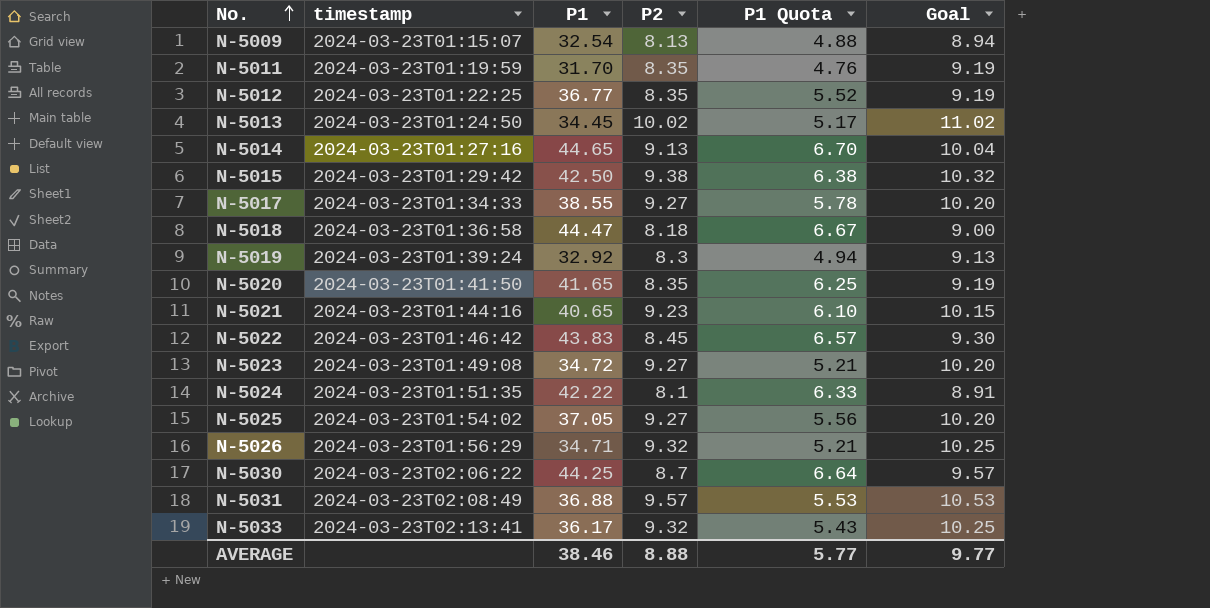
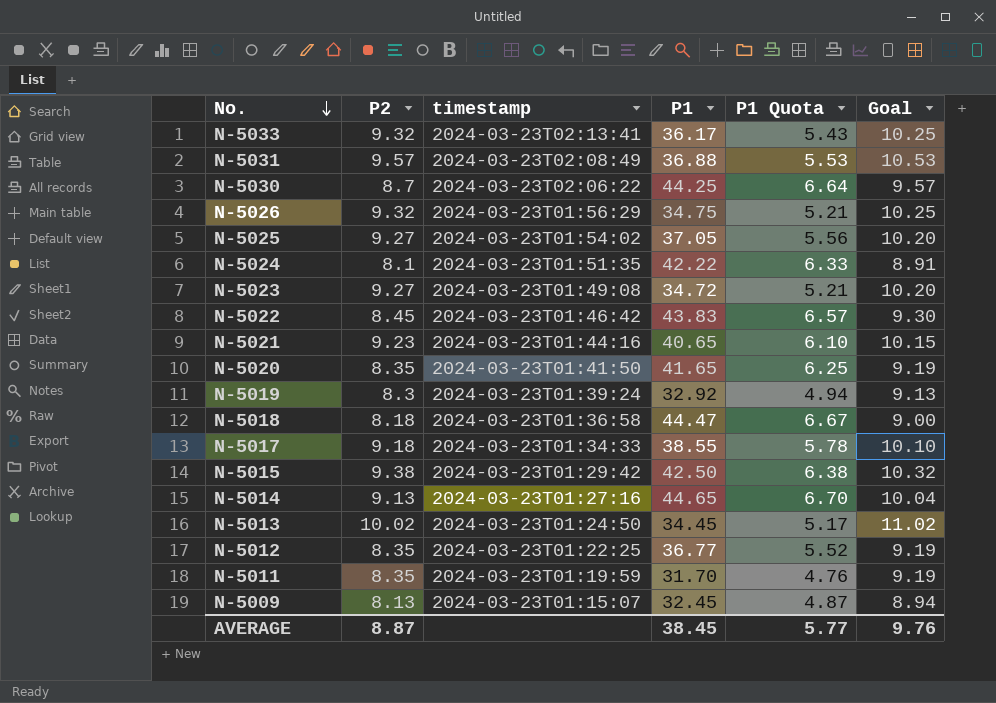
row order: No. ascending -> No. descending
column P2 | position: 4 -> 2
N-5026 | P1: 34.71 -> 34.75
N-5017 | P2: 9.27 -> 9.18
N-5017 | Goal: 10.20 -> 10.10
N-5009 | P1: 32.54 -> 32.45
N-5009 | P1 Quota: 4.88 -> 4.87
AVERAGE | P2: 8.88 -> 8.87
AVERAGE | P1: 38.46 -> 38.45
AVERAGE | Goal: 9.77 -> 9.76

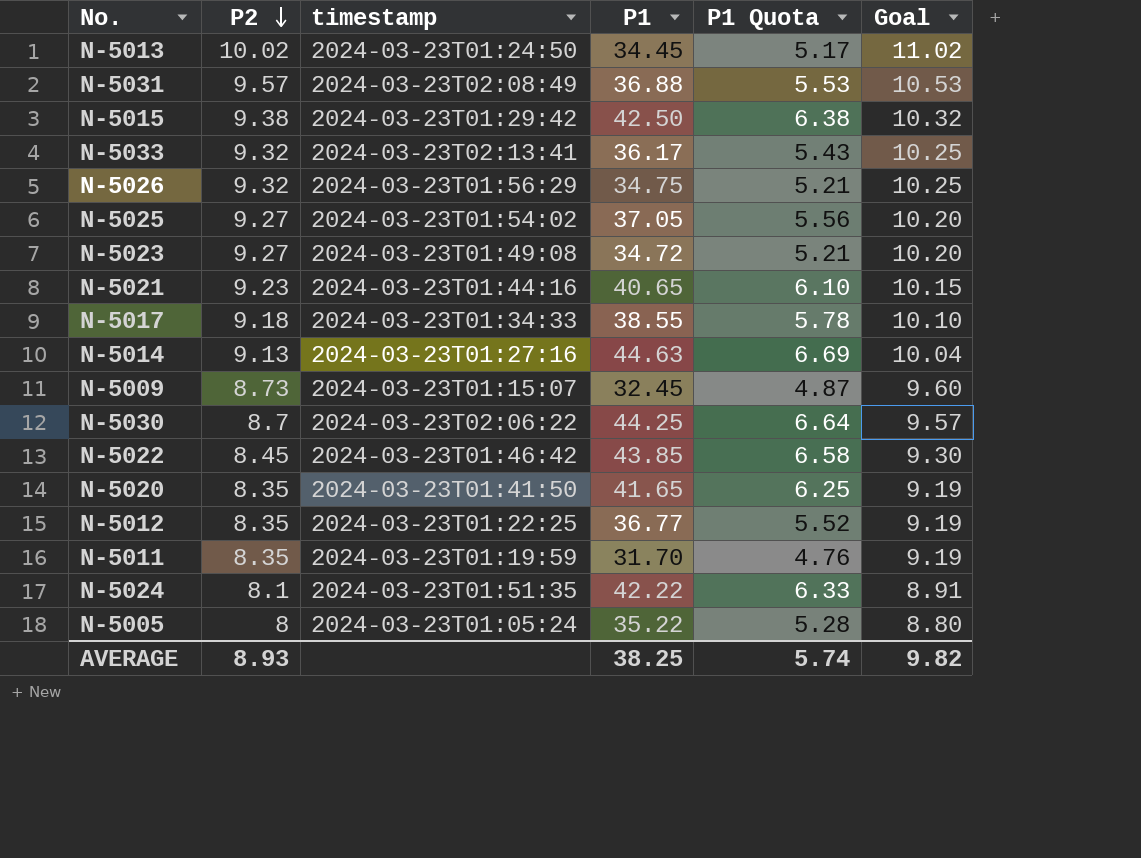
row order: No. descending -> P2 descending
row N-5019: 8.3 | 2024-03-23T01:39:24 | 32.92 | 4.94 | 9.13 -> none
row N-5018: 8.18 | 2024-03-23T01:36:58 | 44.47 | 6.67 | 9.00 -> none
N-5014 | P1: 44.65 -> 44.63
N-5014 | P1 Quota: 6.70 -> 6.69
N-5009 | P2: 8.13 -> 8.73
N-5009 | Goal: 8.94 -> 9.60
N-5022 | P1: 43.83 -> 43.85
N-5022 | P1 Quota: 6.57 -> 6.58
row N-5005: none -> 8 | 2024-03-23T01:05:24 | 35.22 | 5.28 | 8.80
AVERAGE | P2: 8.87 -> 8.93
AVERAGE | P1: 38.45 -> 38.25
AVERAGE | P1 Quota: 5.77 -> 5.74
AVERAGE | Goal: 9.76 -> 9.82

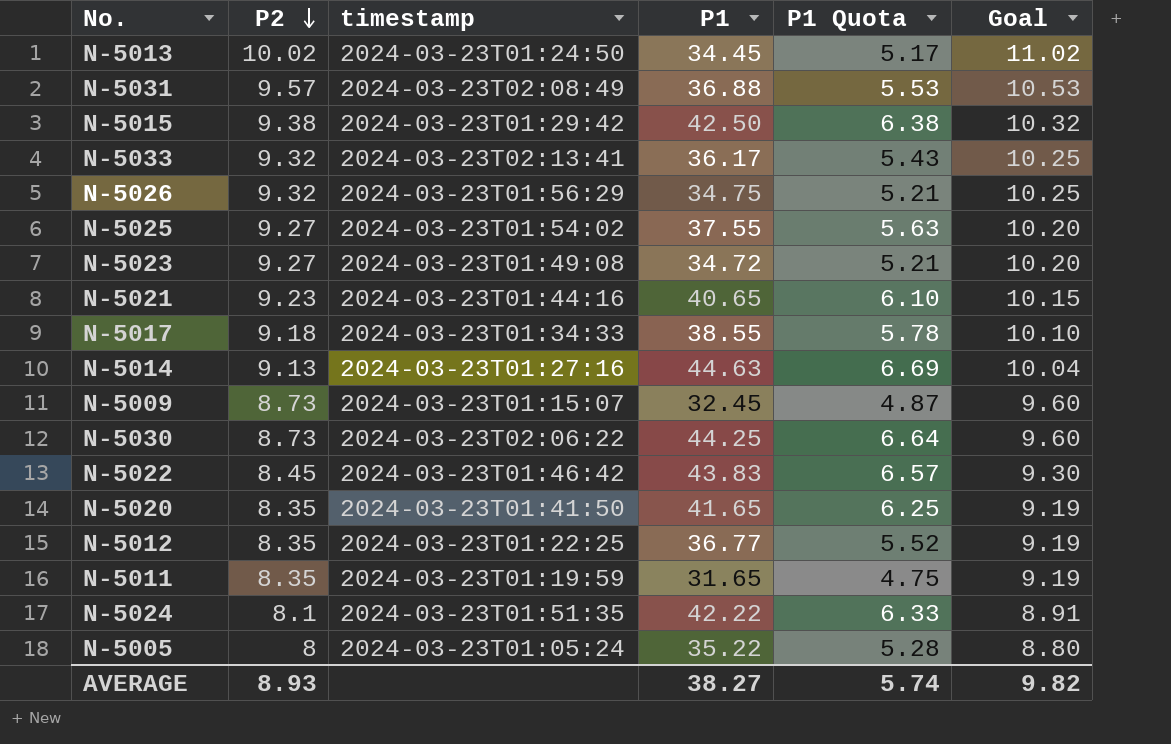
N-5025 | P1: 37.05 -> 37.55
N-5025 | P1 Quota: 5.56 -> 5.63
N-5030 | P2: 8.7 -> 8.73
N-5030 | Goal: 9.57 -> 9.60
N-5022 | P1: 43.85 -> 43.83
N-5022 | P1 Quota: 6.58 -> 6.57
N-5011 | P1: 31.70 -> 31.65
N-5011 | P1 Quota: 4.76 -> 4.75
AVERAGE | P1: 38.25 -> 38.27

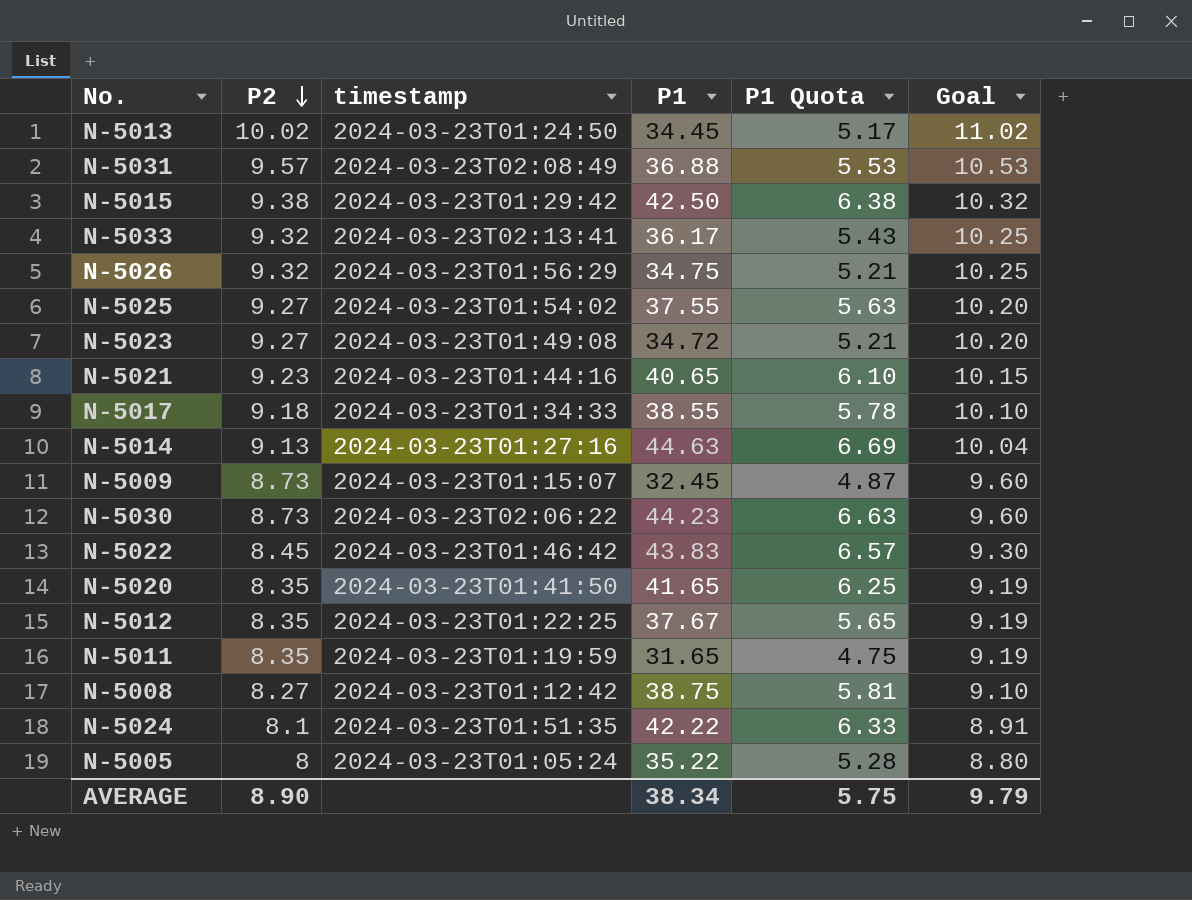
N-5030 | P1: 44.25 -> 44.23
N-5030 | P1 Quota: 6.64 -> 6.63
N-5012 | P1: 36.77 -> 37.67
N-5012 | P1 Quota: 5.52 -> 5.65
row N-5008: none -> 8.27 | 2024-03-23T01:12:42 | 38.75 | 5.81 | 9.10
AVERAGE | P2: 8.93 -> 8.90
AVERAGE | P1: 38.27 -> 38.34
AVERAGE | P1 Quota: 5.74 -> 5.75
AVERAGE | Goal: 9.82 -> 9.79

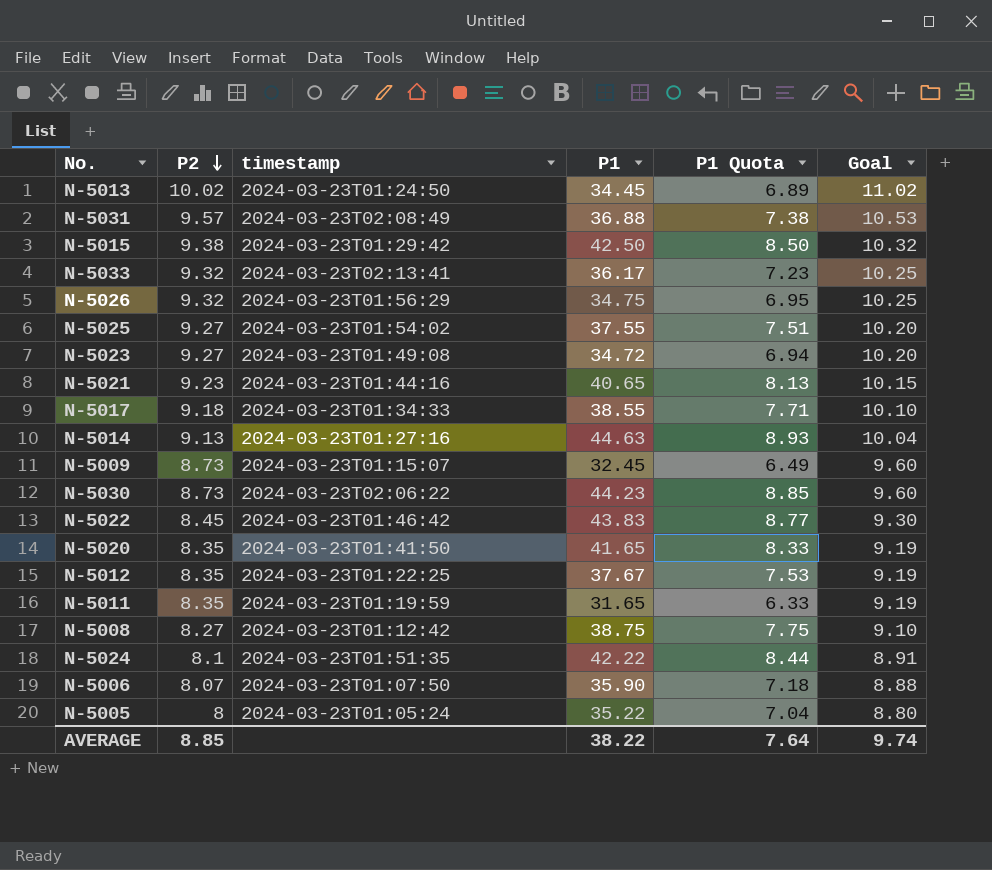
column P1 Quota | formula: [P1] * 0.15 -> [P1] * 0.2
row N-5006: none -> 8.07 | 2024-03-23T01:07:50 | 35.90 | 7.18 | 8.88
AVERAGE | P2: 8.90 -> 8.85
AVERAGE | P1: 38.34 -> 38.22
AVERAGE | P1 Quota: 5.75 -> 7.64
AVERAGE | Goal: 9.79 -> 9.74

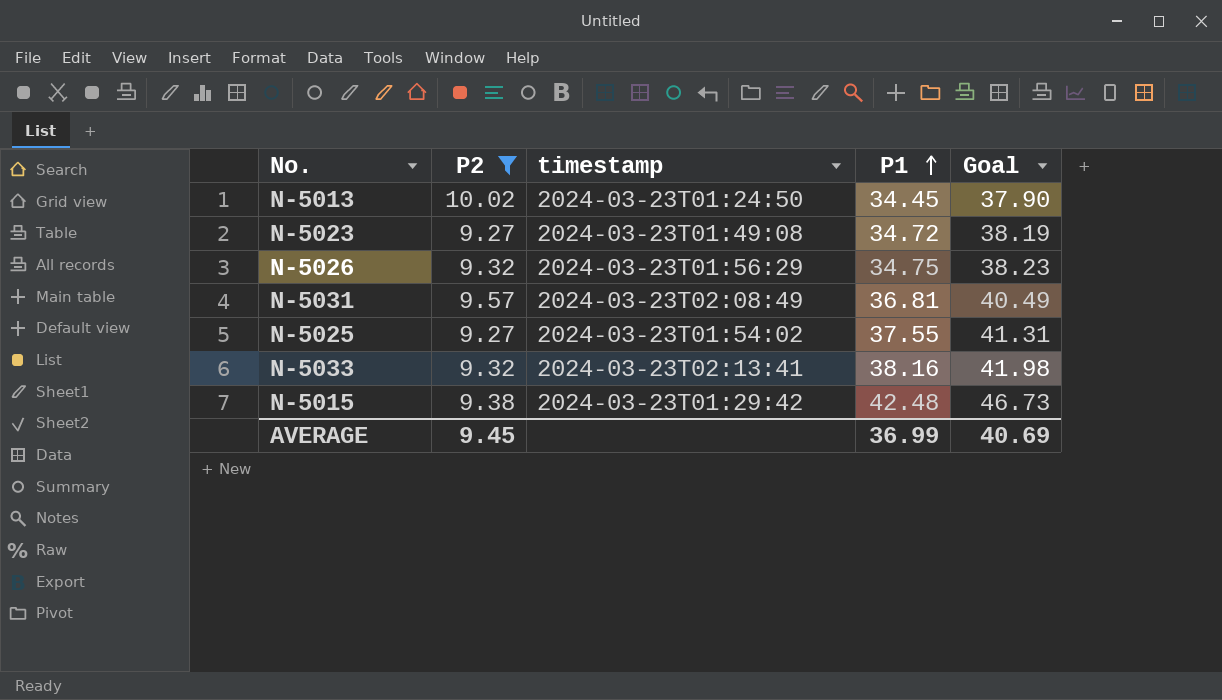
filter: none -> P2 >= 9.27
row order: P2 descending -> P1 ascending
column P1 Quota | formula: [P1] * 0.2 -> none
column Goal | formula: [P2] * 1.1 -> [P1] * 1.1
N-5031 | P1: 36.88 -> 36.81
N-5033 | P1: 36.17 -> 38.16
N-5015 | P1: 42.50 -> 42.48
AVERAGE | P2: 8.85 -> 9.45
AVERAGE | P1: 38.22 -> 36.99
AVERAGE | Goal: 9.74 -> 40.69

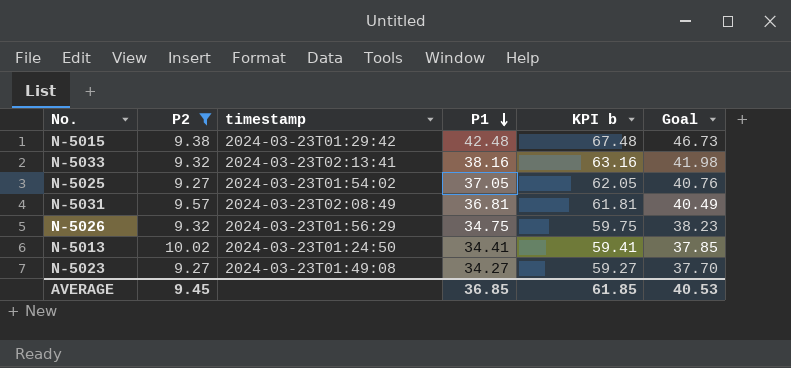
row order: P1 ascending -> P1 descending
column KPI b | formula: none -> [P1] + 25
N-5025 | P1: 37.55 -> 37.05
N-5025 | Goal: 41.31 -> 40.76
N-5013 | P1: 34.45 -> 34.41
N-5013 | Goal: 37.90 -> 37.85
N-5023 | P1: 34.72 -> 34.27
N-5023 | Goal: 38.19 -> 37.70
AVERAGE | P1: 36.99 -> 36.85
AVERAGE | Goal: 40.69 -> 40.53

